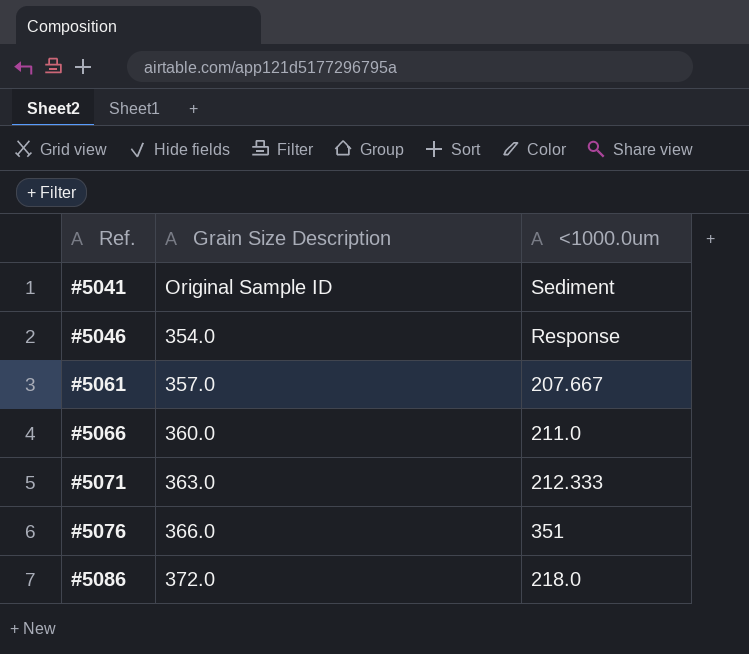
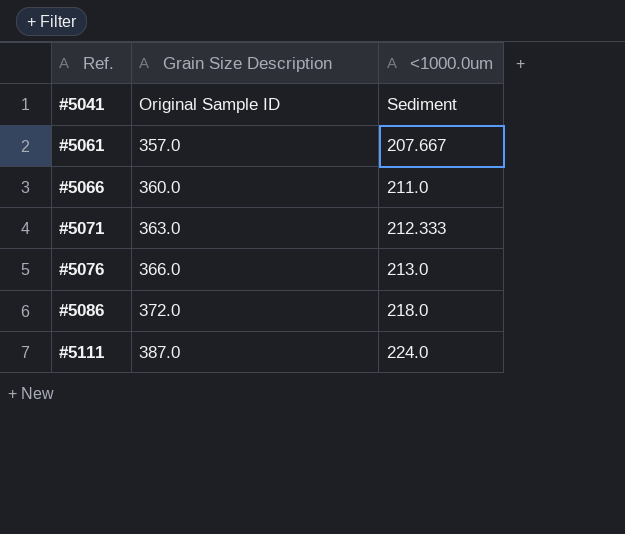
row #5046: 354.0 | Response -> none
#5076 | <1000.0um: 351 -> 213.0
row #5111: none -> 387.0 | 224.0

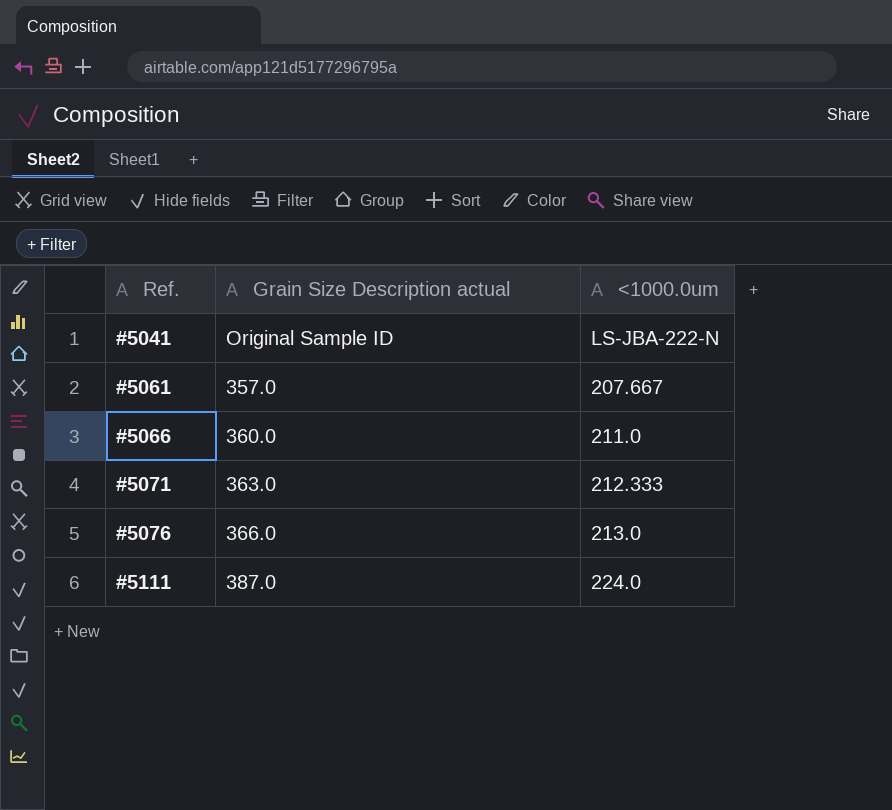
column name: Grain Size Description -> Grain Size Description actual
row #5086: 372.0 | 218.0 -> none
#5041 | <1000.0um: Sediment -> LS-JBA-222-N

